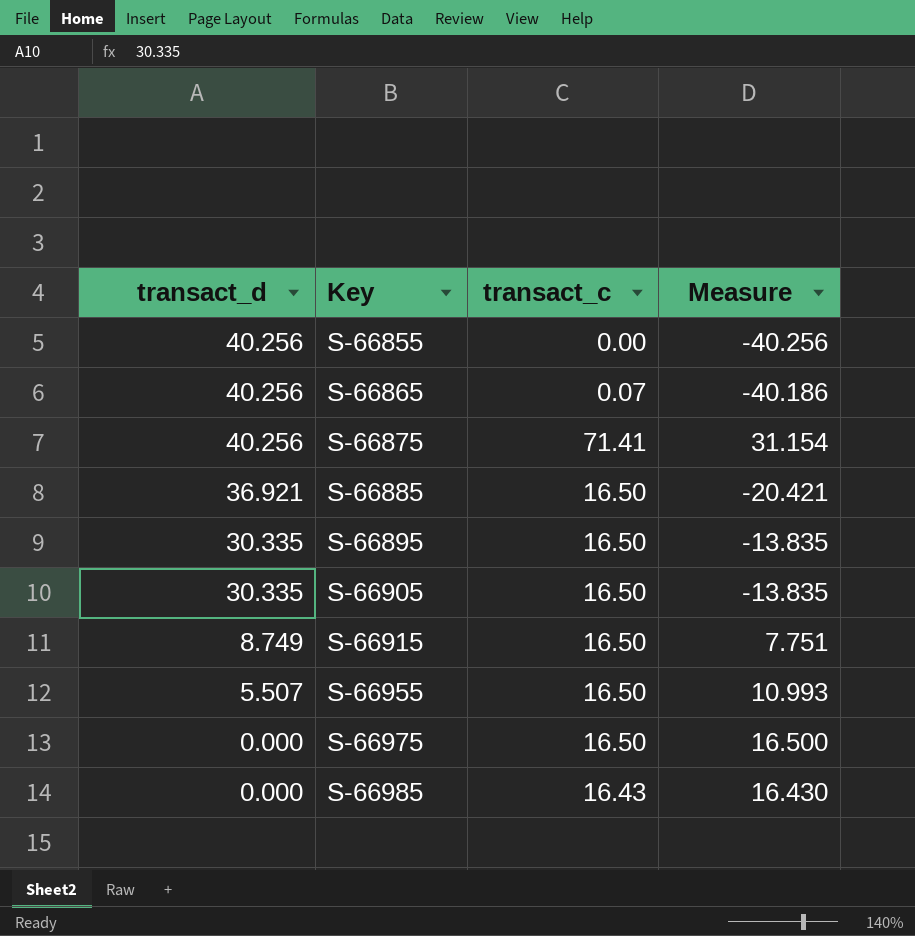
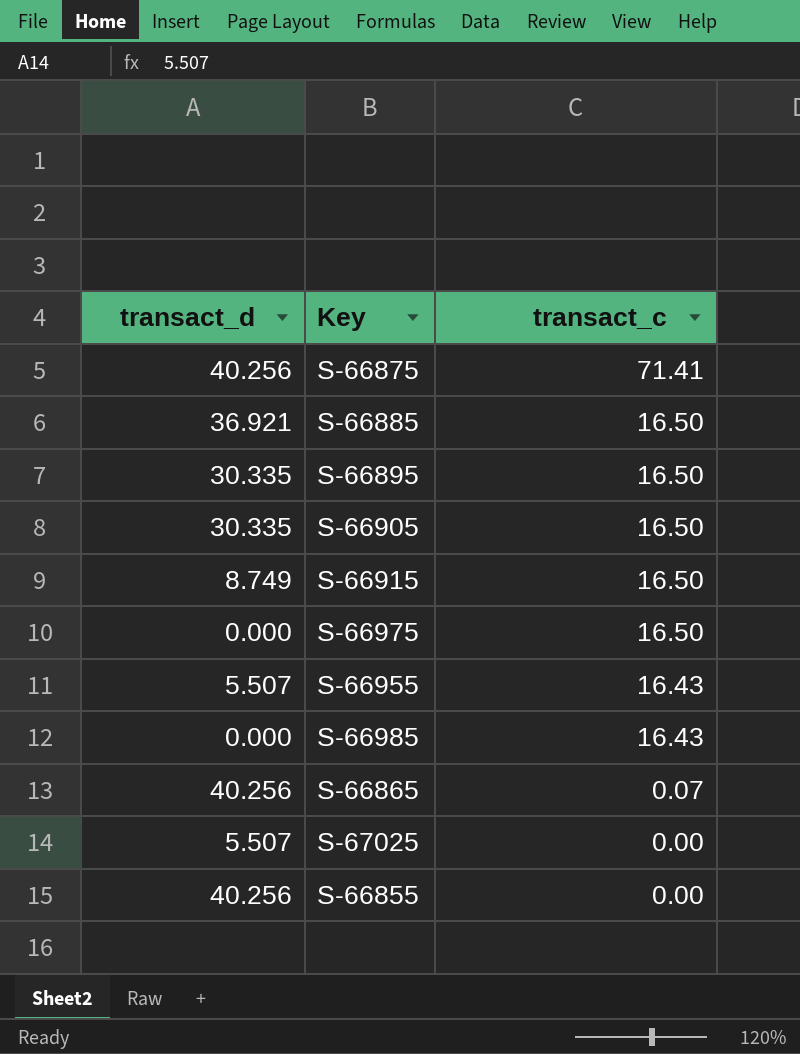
row order: transact_d descending -> transact_c descending
column Measure | formula: [transact_c] - [transact_d] -> none
S-66955 | transact_c: 16.50 -> 16.43
row S-67025: none -> 5.507 | 0.00

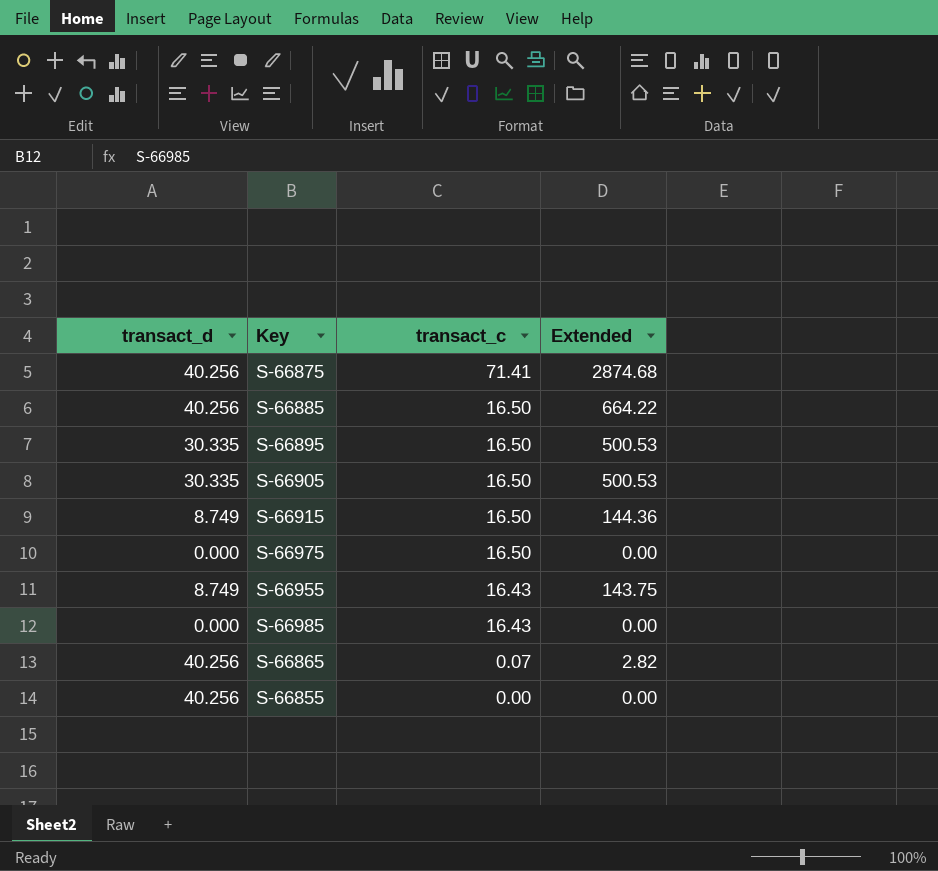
column Extended | formula: none -> [transact_d] * [transact_c]
row S-67025: 5.507 | 0.00 -> none
S-66885 | transact_d: 36.921 -> 40.256
S-66955 | transact_d: 5.507 -> 8.749

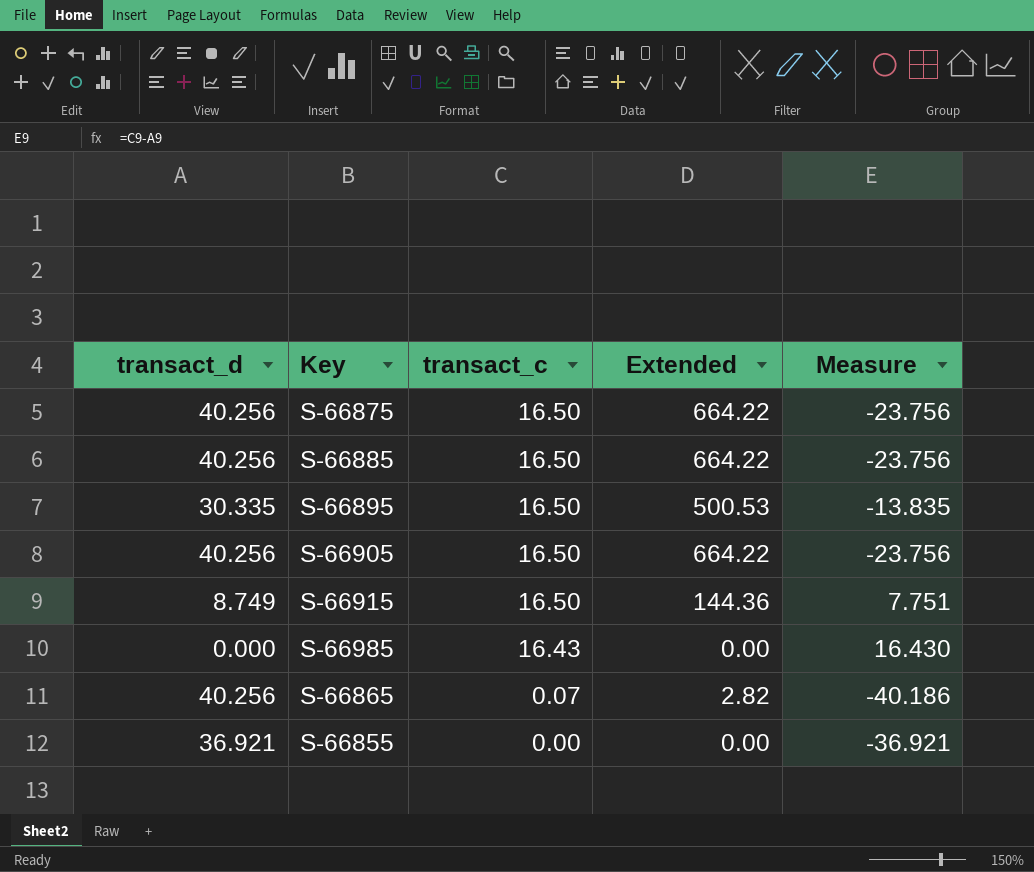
column Measure | formula: none -> [transact_c] - [transact_d]
row S-66975: 0.000 | 16.50 | 0.00 -> none
row S-66955: 8.749 | 16.43 | 143.75 -> none
S-66875 | transact_c: 71.41 -> 16.50
S-66875 | Extended: 2874.68 -> 664.22
S-66905 | transact_d: 30.335 -> 40.256
S-66905 | Extended: 500.53 -> 664.22
S-66855 | transact_d: 40.256 -> 36.921

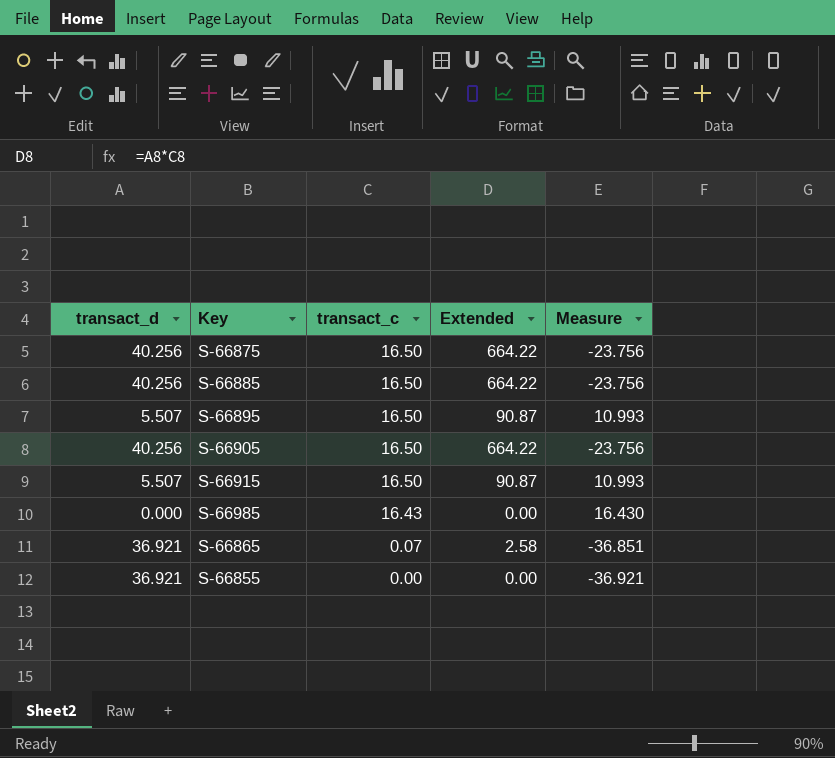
S-66895 | transact_d: 30.335 -> 5.507
S-66895 | Extended: 500.53 -> 90.87
S-66895 | Measure: -13.835 -> 10.993
S-66915 | transact_d: 8.749 -> 5.507
S-66915 | Extended: 144.36 -> 90.87
S-66915 | Measure: 7.751 -> 10.993
S-66865 | transact_d: 40.256 -> 36.921
S-66865 | Extended: 2.82 -> 2.58
S-66865 | Measure: -40.186 -> -36.851

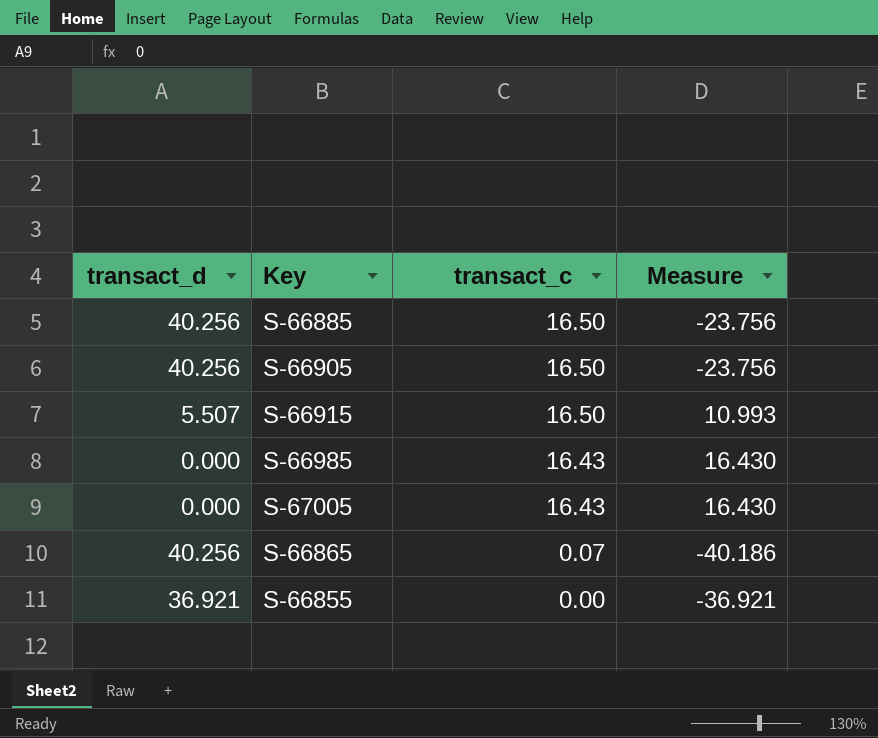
column Extended | formula: [transact_d] * [transact_c] -> none
row S-66875: 40.256 | 16.50 | 664.22 | -23.756 -> none
row S-66895: 5.507 | 16.50 | 90.87 | 10.993 -> none
row S-67005: none -> 0.000 | 16.43 | 16.430
S-66865 | transact_d: 36.921 -> 40.256
S-66865 | Measure: -36.851 -> -40.186

